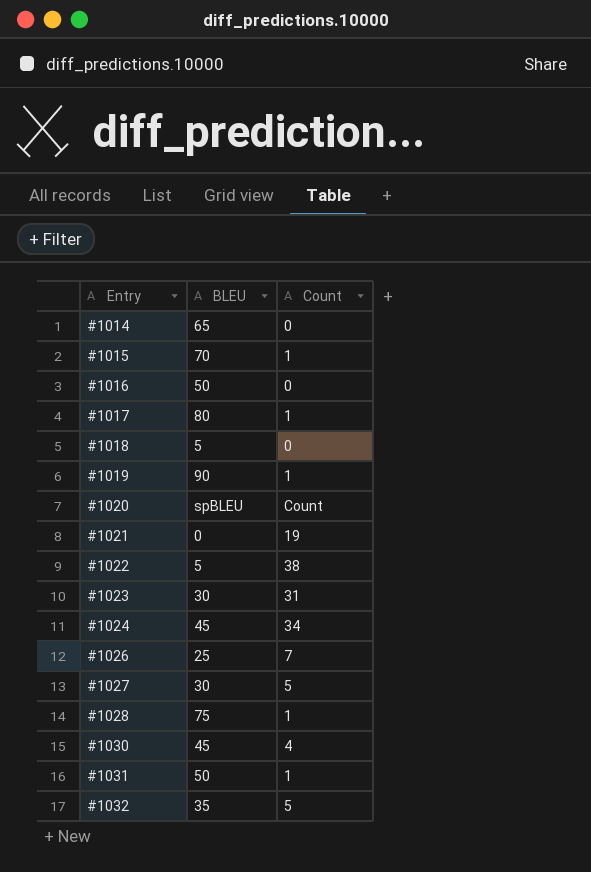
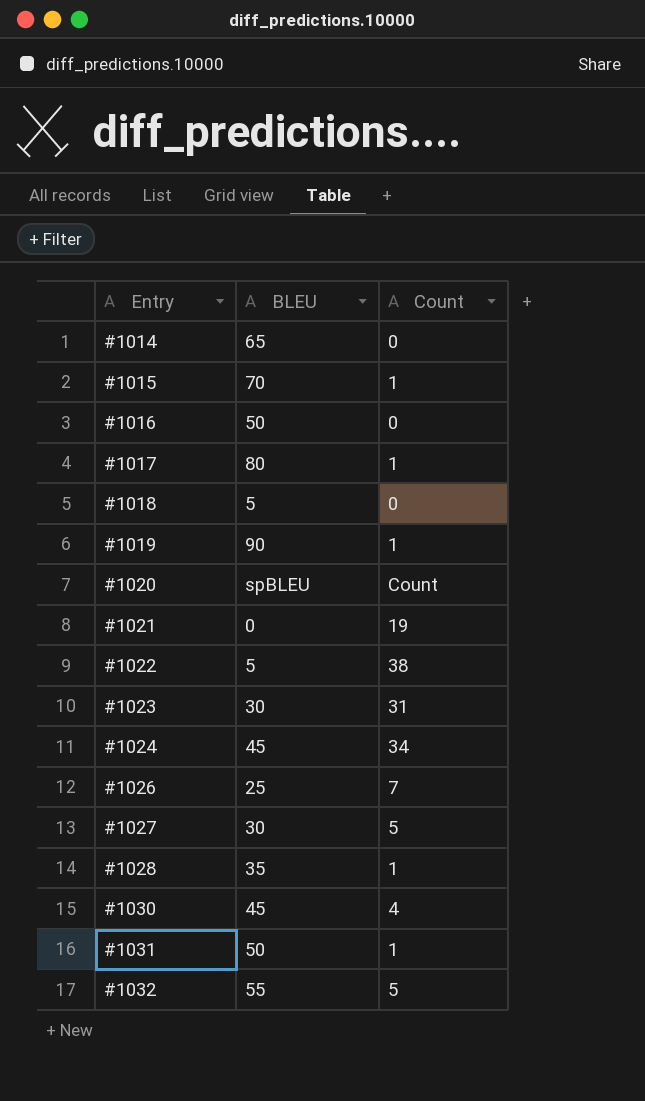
#1028 | BLEU: 75 -> 35
#1032 | BLEU: 35 -> 55

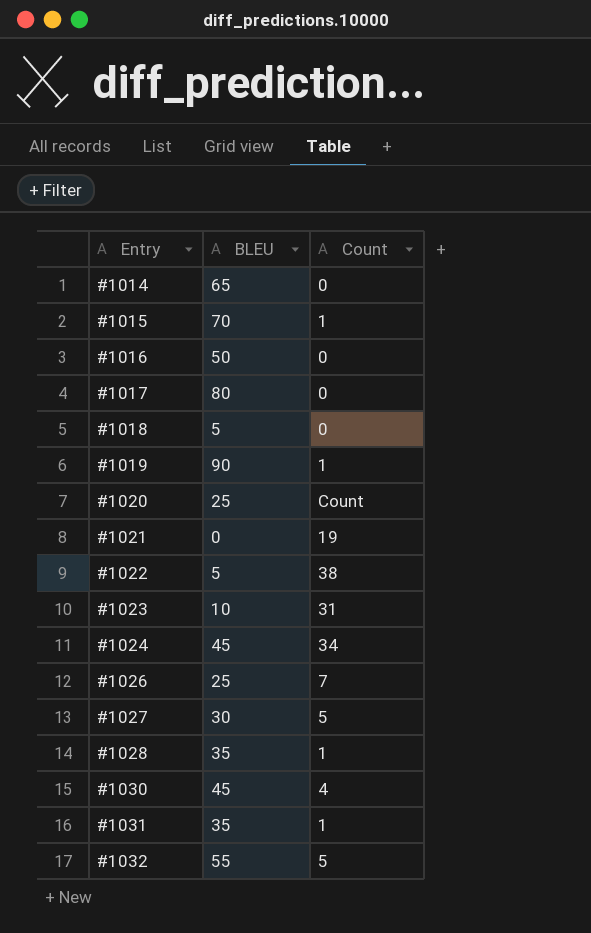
#1017 | Count: 1 -> 0
#1020 | BLEU: spBLEU -> 25
#1023 | BLEU: 30 -> 10
#1031 | BLEU: 50 -> 35

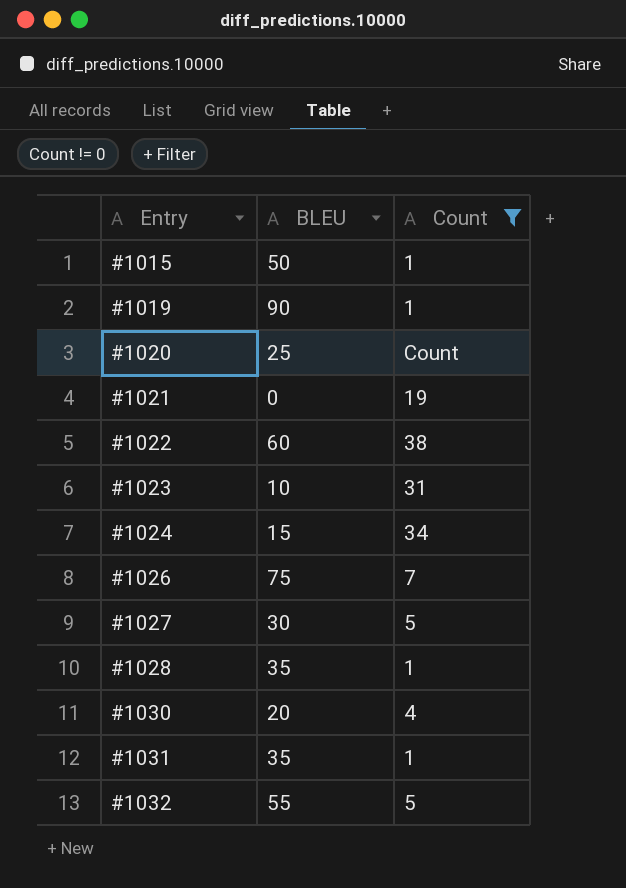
filter: none -> Count != 0
#1015 | BLEU: 70 -> 50
#1022 | BLEU: 5 -> 60
#1024 | BLEU: 45 -> 15
#1026 | BLEU: 25 -> 75
#1030 | BLEU: 45 -> 20

